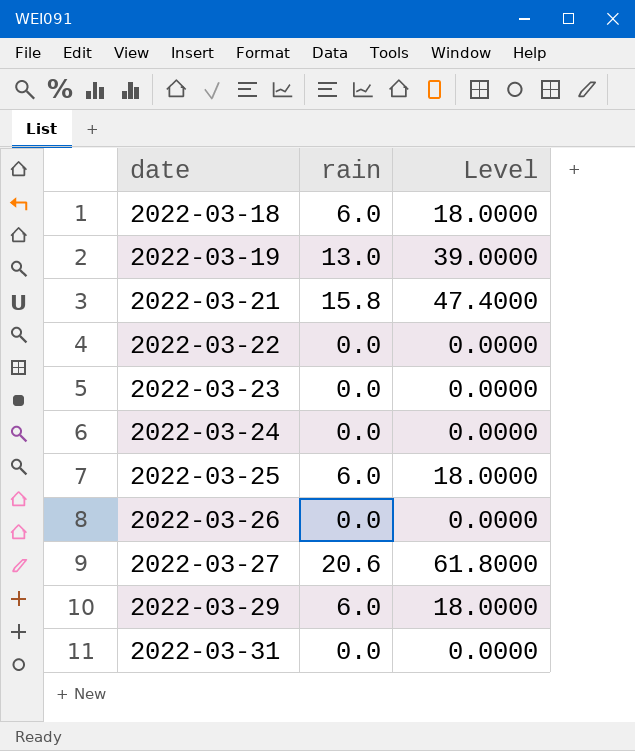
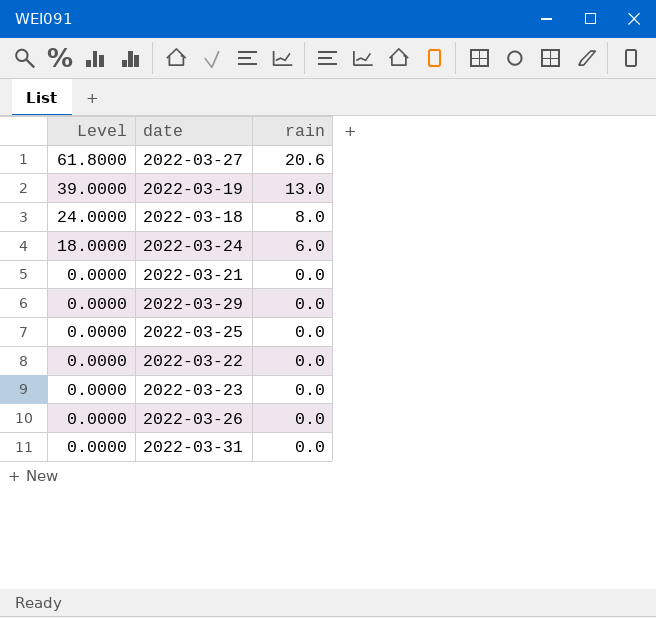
row order: date ascending -> Level descending
column Level | position: 3 -> 1
2022-03-18 | Level: 18.0000 -> 24.0000
2022-03-18 | rain: 6.0 -> 8.0
2022-03-24 | Level: 0.0000 -> 18.0000
2022-03-24 | rain: 0.0 -> 6.0
2022-03-21 | Level: 47.4000 -> 0.0000
2022-03-21 | rain: 15.8 -> 0.0
2022-03-29 | Level: 18.0000 -> 0.0000
2022-03-29 | rain: 6.0 -> 0.0
2022-03-25 | Level: 18.0000 -> 0.0000
2022-03-25 | rain: 6.0 -> 0.0

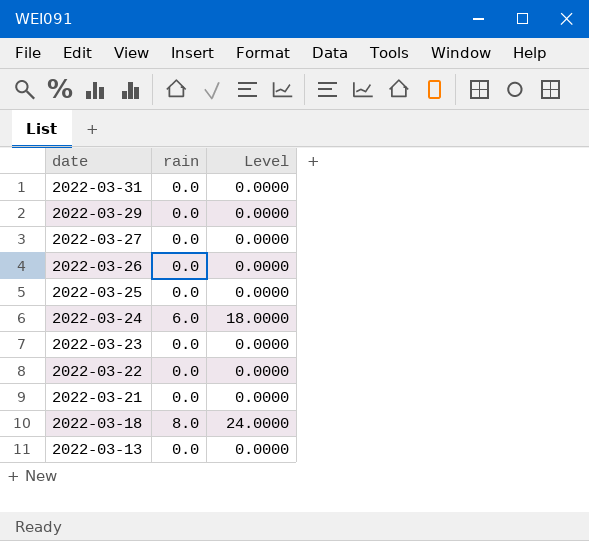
row order: Level descending -> date descending
column Level | position: 1 -> 3
row 2022-03-19: 39.0000 | 13.0 -> none
2022-03-27 | rain: 20.6 -> 0.0
2022-03-27 | Level: 61.8000 -> 0.0000
row 2022-03-13: none -> 0.0 | 0.0000

